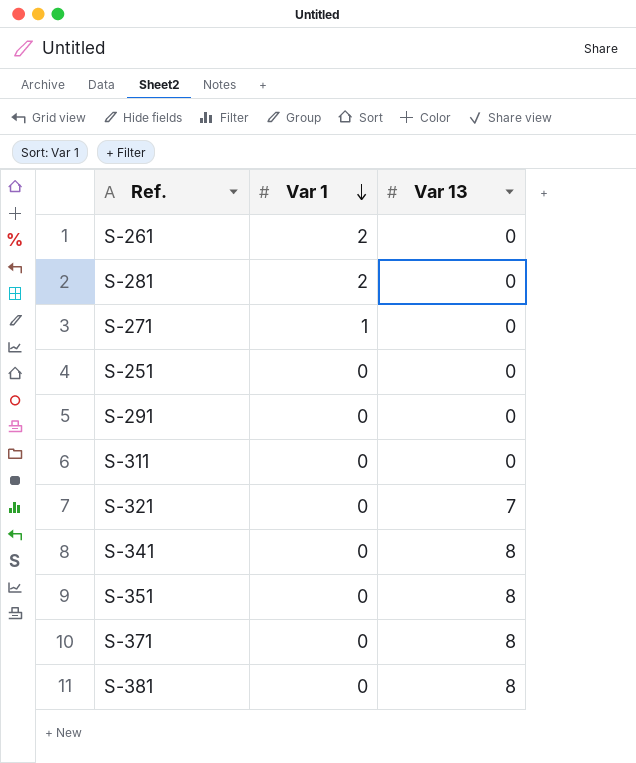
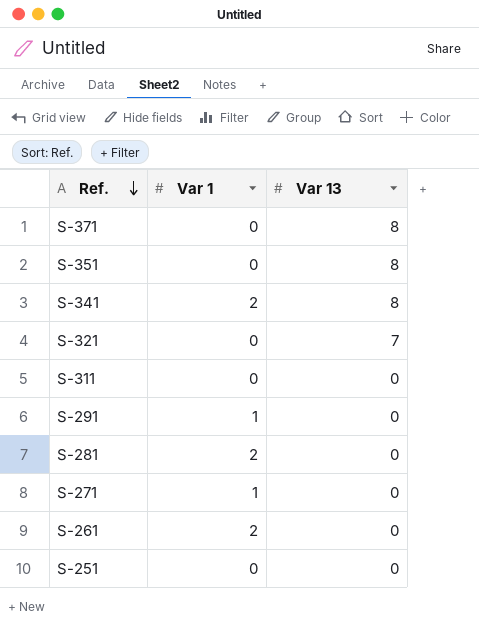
row order: Var 1 descending -> Ref. descending
row S-381: 0 | 8 -> none
S-341 | Var 1: 0 -> 2
S-291 | Var 1: 0 -> 1

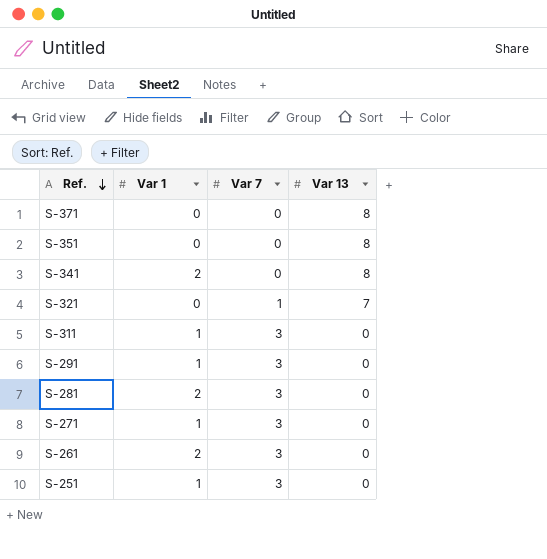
column Var 7 | position: none -> 3
S-311 | Var 1: 0 -> 1
S-251 | Var 1: 0 -> 1

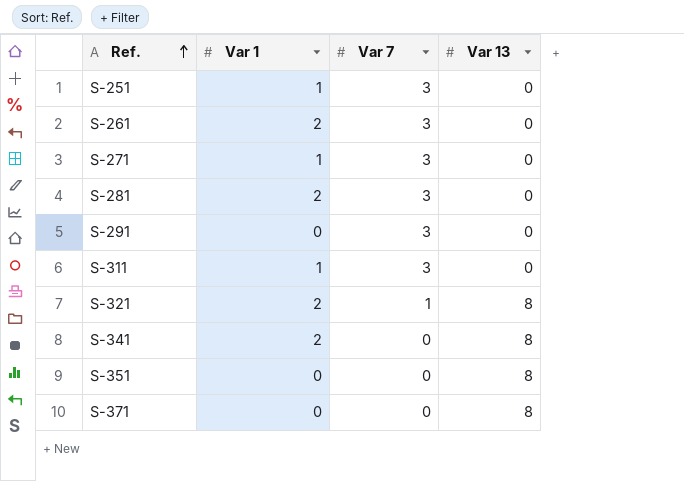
row order: Ref. descending -> Ref. ascending
S-291 | Var 1: 1 -> 0
S-321 | Var 1: 0 -> 2
S-321 | Var 13: 7 -> 8

